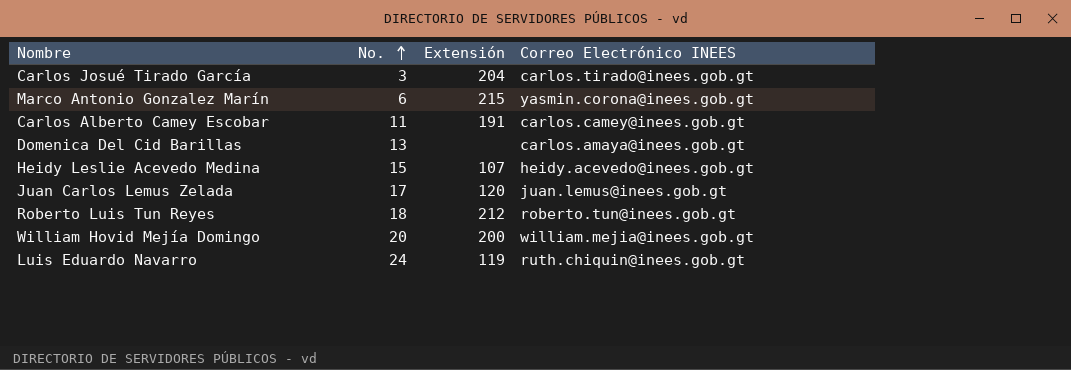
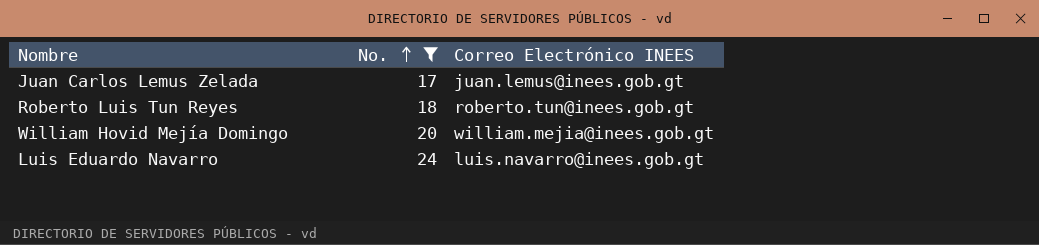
filter: none -> No. >= 17
column Extensión | position: 3 -> none
Luis Eduardo Navarro | Correo Electrónico INEES: ruth.chiquin@inees.gob.gt -> luis.navarro@inees.gob.gt

